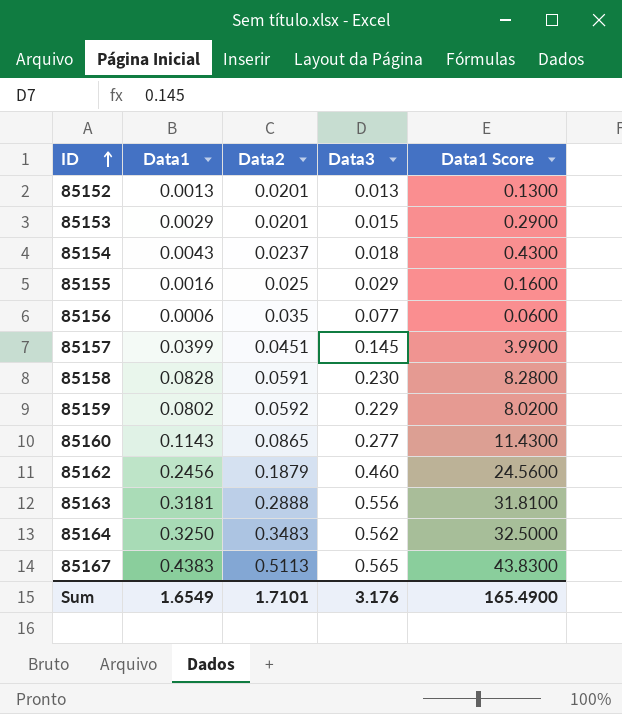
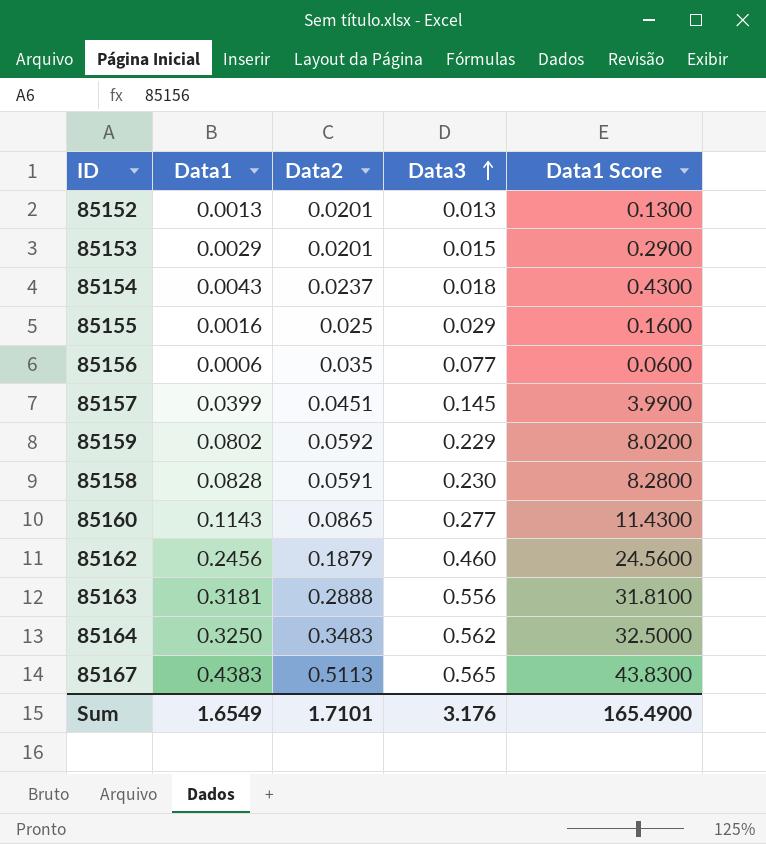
row order: ID ascending -> Data3 ascending

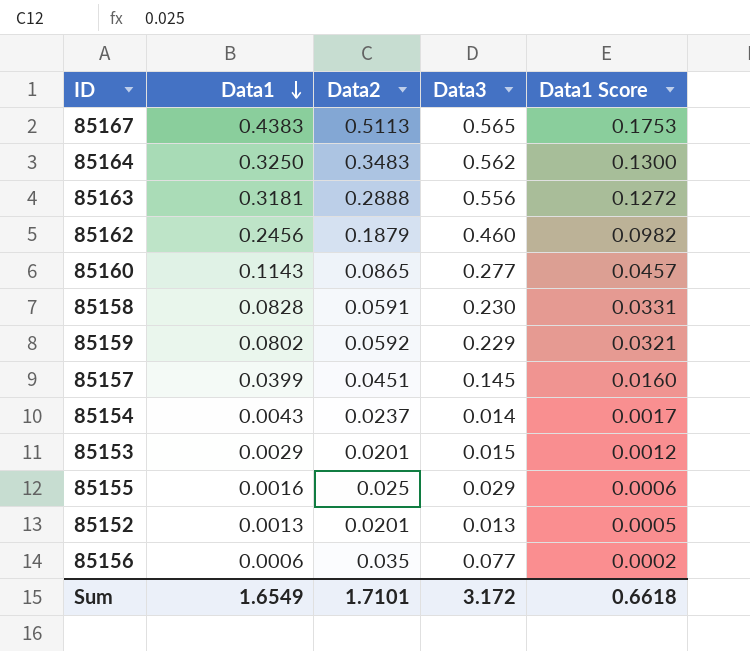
row order: Data3 ascending -> Data1 descending
column Data1 Score | formula: [Data1] * 100 -> [Data1] * 0.4
85154 | Data3: 0.018 -> 0.014
Sum | Data3: 3.176 -> 3.172
Sum | Data1 Score: 165.4900 -> 0.6618

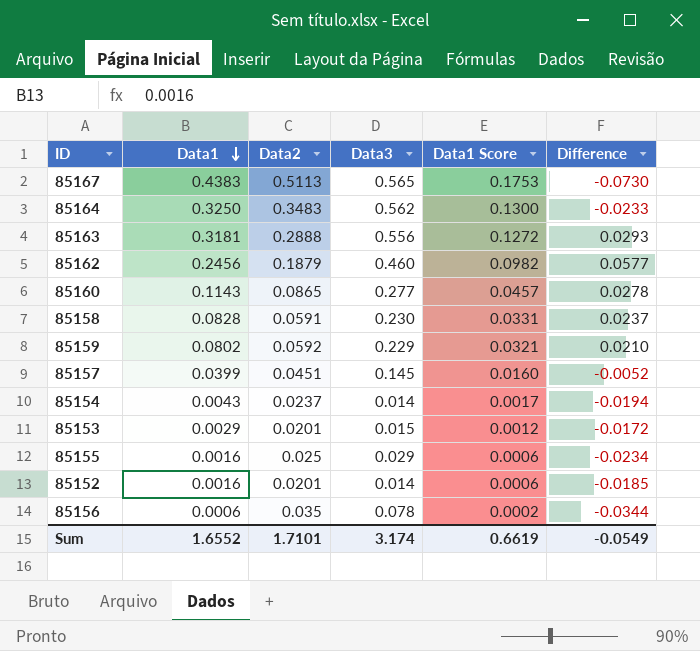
column Difference | formula: none -> [Data1] - [Data2]
85152 | Data1: 0.0013 -> 0.0016
85152 | Data3: 0.013 -> 0.014
85152 | Data1 Score: 0.0005 -> 0.0006
85156 | Data3: 0.077 -> 0.078
Sum | Data1: 1.6549 -> 1.6552
Sum | Data3: 3.172 -> 3.174
Sum | Data1 Score: 0.6618 -> 0.6619

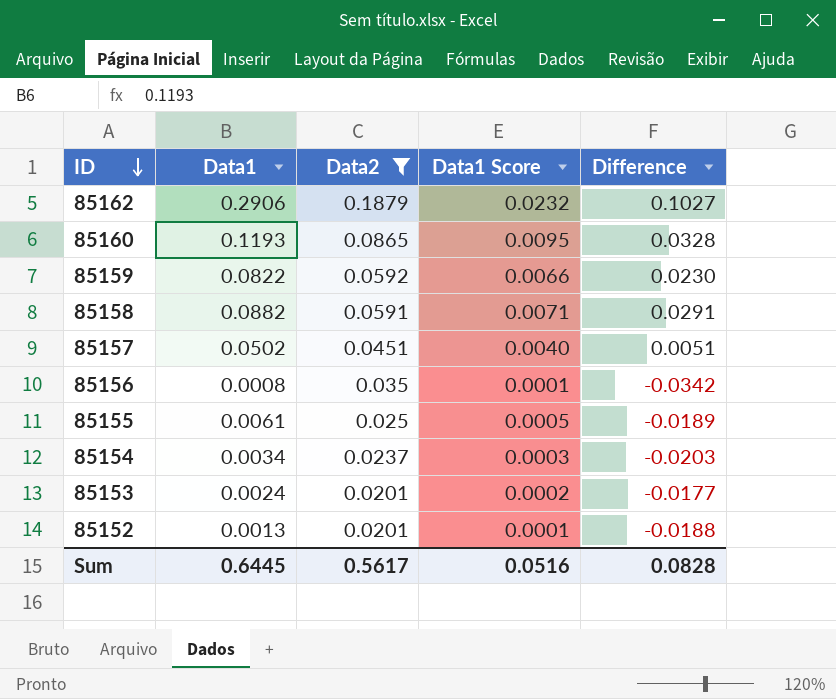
filter: none -> Data2 <= 0.1879
row order: Data1 descending -> ID descending
column Data3 | position: 4 -> none
column Data1 Score | formula: [Data1] * 0.4 -> [Data1] * 0.08
85162 | Data1: 0.2456 -> 0.2906
85162 | Difference: 0.0577 -> 0.1027
85160 | Data1: 0.1143 -> 0.1193
85160 | Difference: 0.0278 -> 0.0328
85159 | Data1: 0.0802 -> 0.0822
85159 | Difference: 0.0210 -> 0.0230
85158 | Data1: 0.0828 -> 0.0882
85158 | Difference: 0.0237 -> 0.0291
85157 | Data1: 0.0399 -> 0.0502
85157 | Difference: -0.0052 -> 0.0051
85156 | Data1: 0.0006 -> 0.0008
85156 | Difference: -0.0344 -> -0.0342
85155 | Data1: 0.0016 -> 0.0061
85155 | Difference: -0.0234 -> -0.0189
85154 | Data1: 0.0043 -> 0.0034
85154 | Difference: -0.0194 -> -0.0203
85153 | Data1: 0.0029 -> 0.0024
85153 | Difference: -0.0172 -> -0.0177
85152 | Data1: 0.0016 -> 0.0013
85152 | Difference: -0.0185 -> -0.0188
Sum | Data1: 1.6552 -> 0.6445
Sum | Data2: 1.7101 -> 0.5617
Sum | Data1 Score: 0.6619 -> 0.0516
Sum | Difference: -0.0549 -> 0.0828

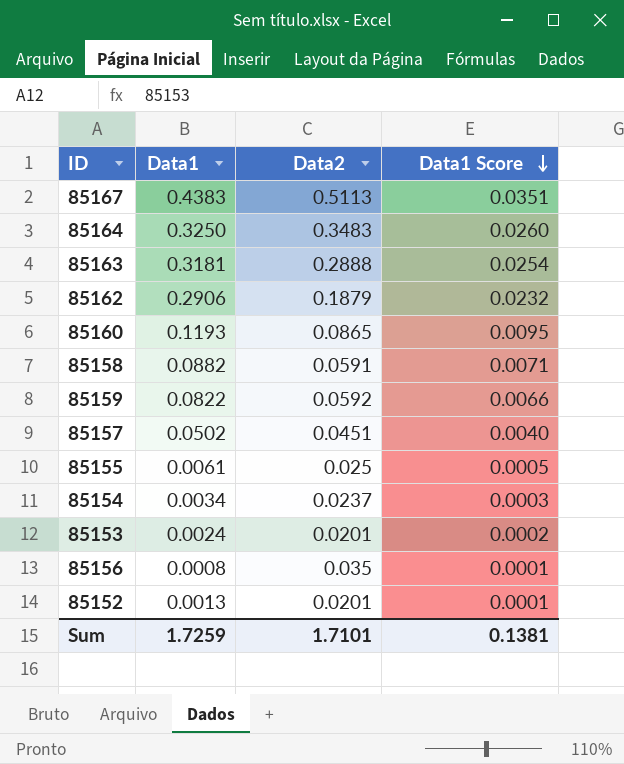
filter: Data2 <= 0.1879 -> none
row order: ID descending -> Data1 Score descending
column Difference | formula: [Data1] - [Data2] -> none
Sum | Data1: 0.6445 -> 1.7259
Sum | Data2: 0.5617 -> 1.7101
Sum | Data1 Score: 0.0516 -> 0.1381

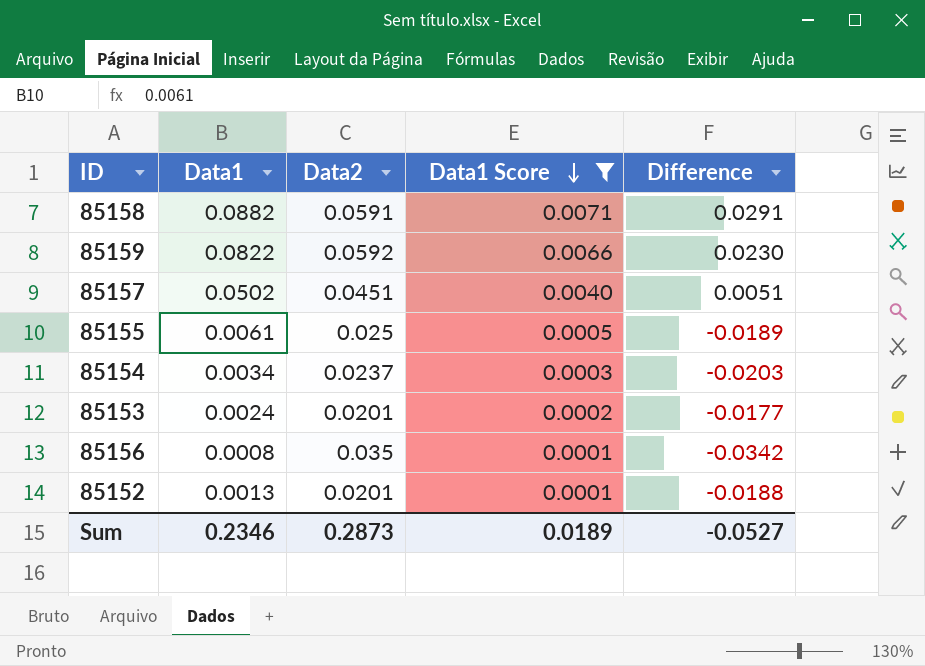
filter: none -> Data1 Score <= 0.0071
column Difference | formula: none -> [Data1] - [Data2]
Sum | Data1: 1.7259 -> 0.2346
Sum | Data2: 1.7101 -> 0.2873
Sum | Data1 Score: 0.1381 -> 0.0189

